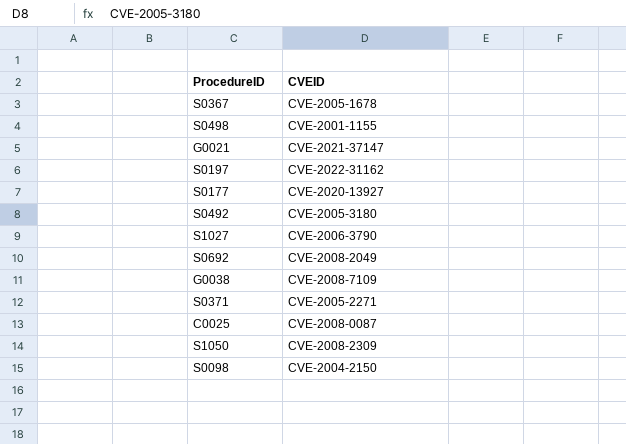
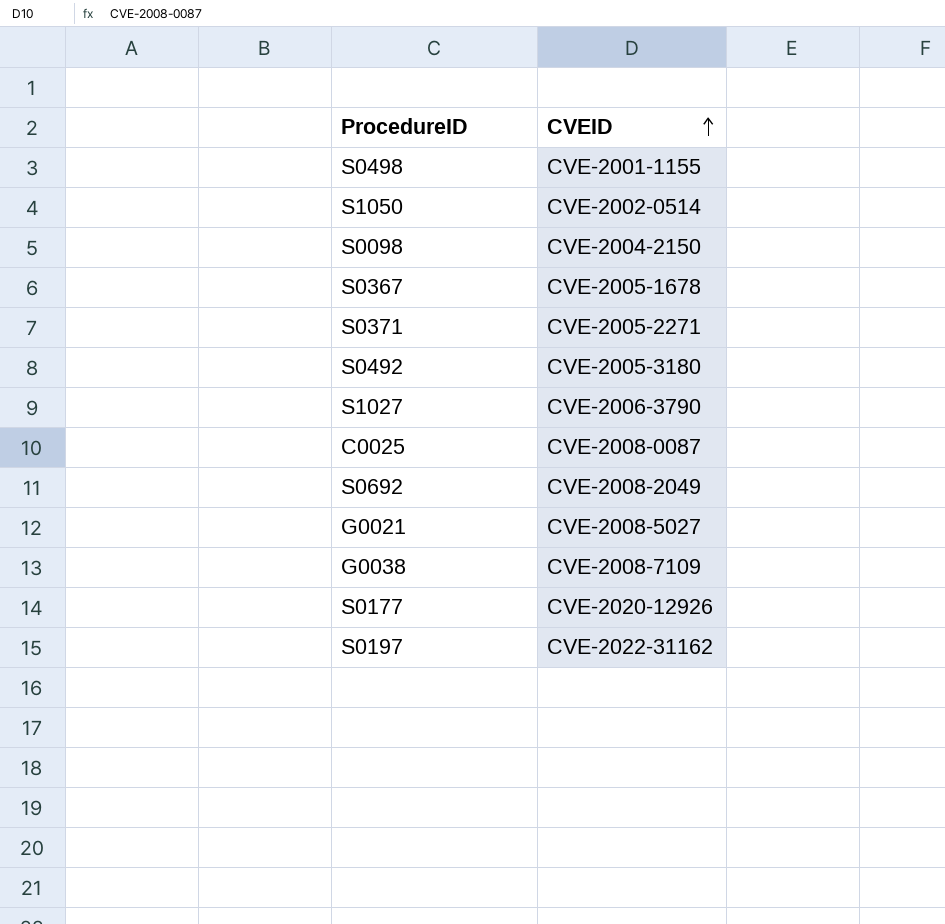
row order: none -> CVEID ascending
S1050 | CVEID: CVE-2008-2309 -> CVE-2002-0514
G0021 | CVEID: CVE-2021-37147 -> CVE-2008-5027
S0177 | CVEID: CVE-2020-13927 -> CVE-2020-12926

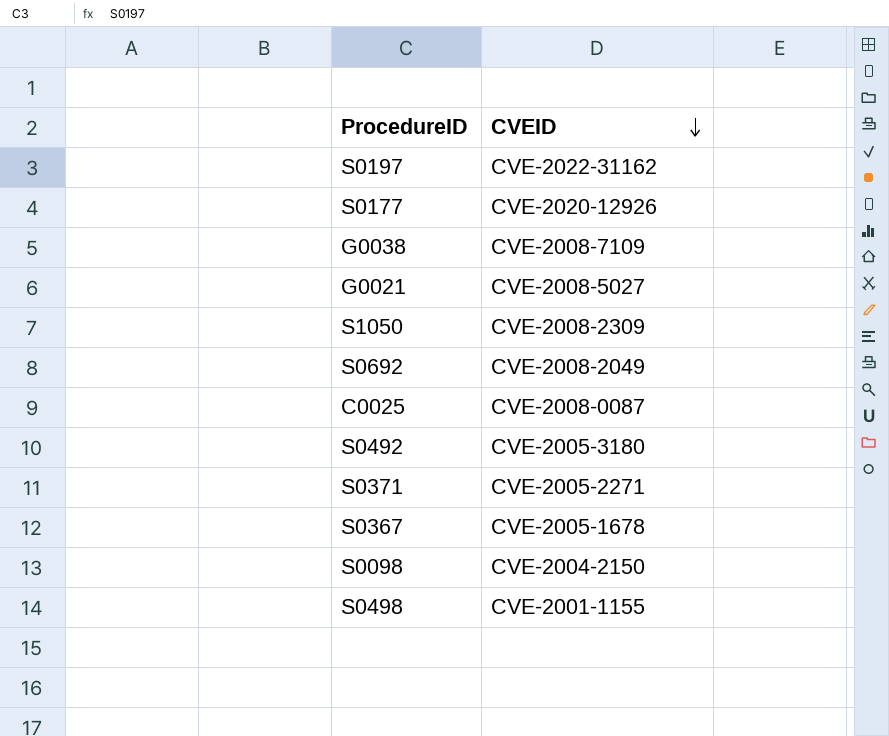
row order: CVEID ascending -> CVEID descending
row S1027: CVE-2006-3790 -> none
S1050 | CVEID: CVE-2002-0514 -> CVE-2008-2309

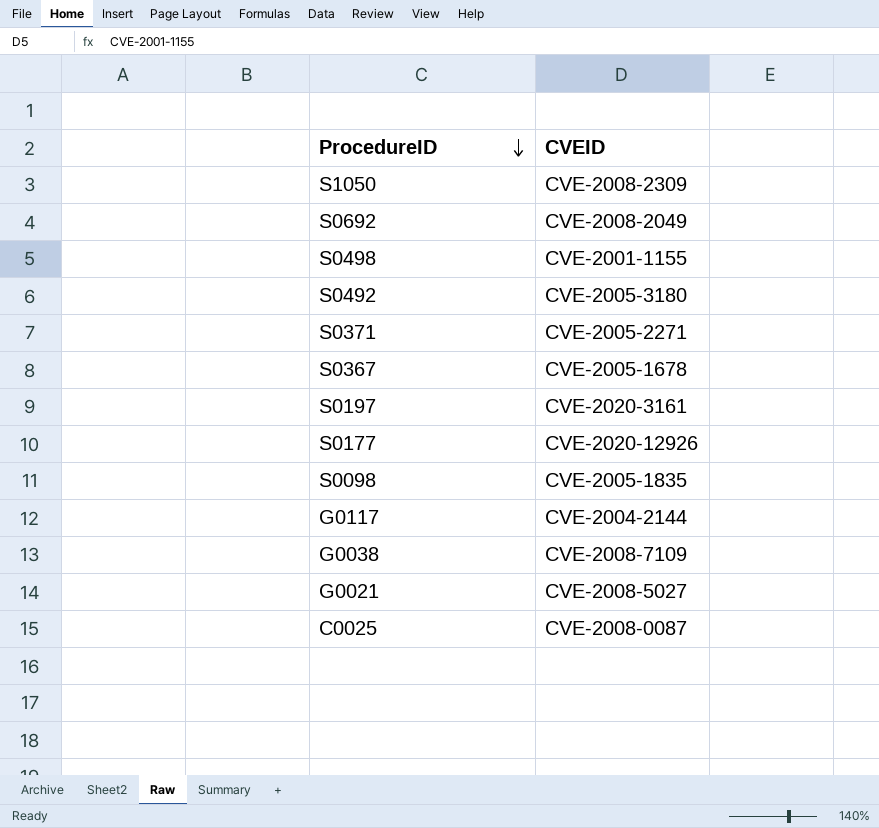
row order: CVEID descending -> ProcedureID descending
S0197 | CVEID: CVE-2022-31162 -> CVE-2020-3161
S0098 | CVEID: CVE-2004-2150 -> CVE-2005-1835
row G0117: none -> CVE-2004-2144

